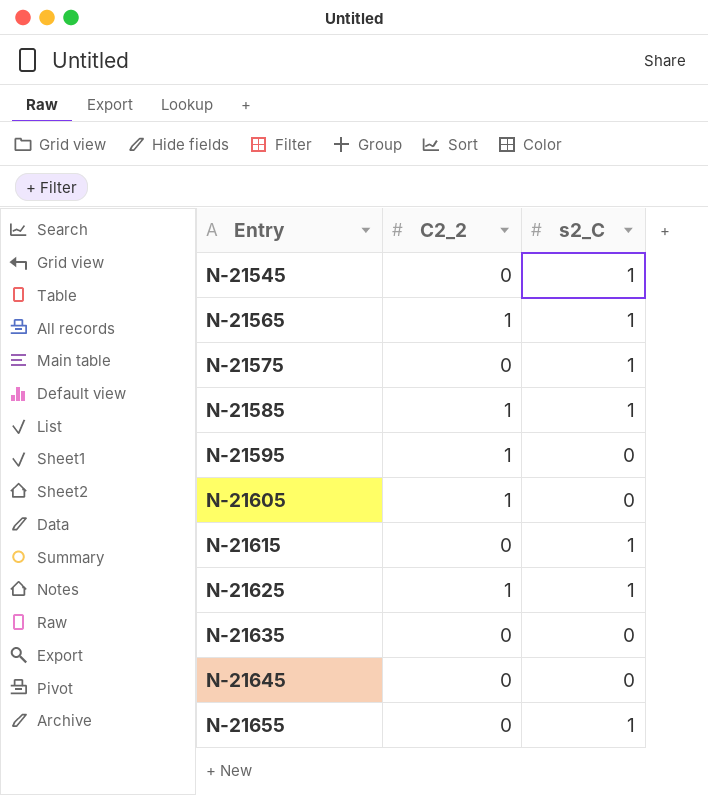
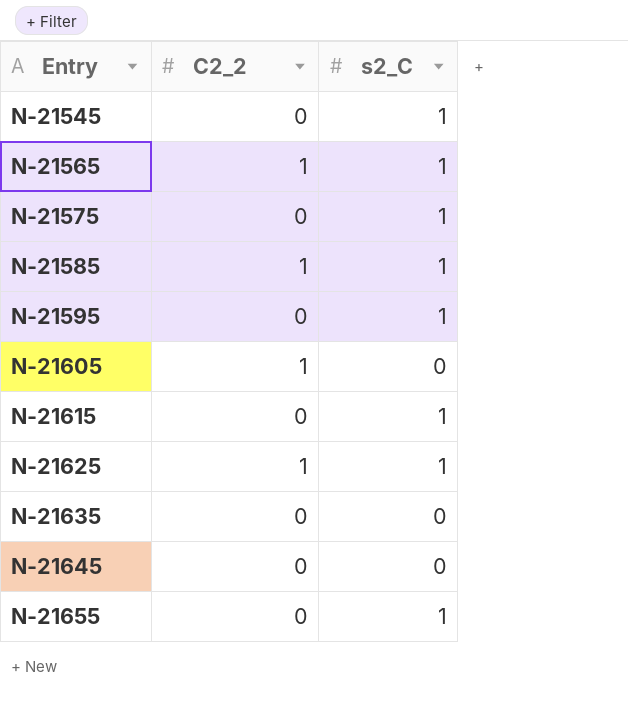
N-21595 | C2_2: 1 -> 0
N-21595 | s2_C: 0 -> 1

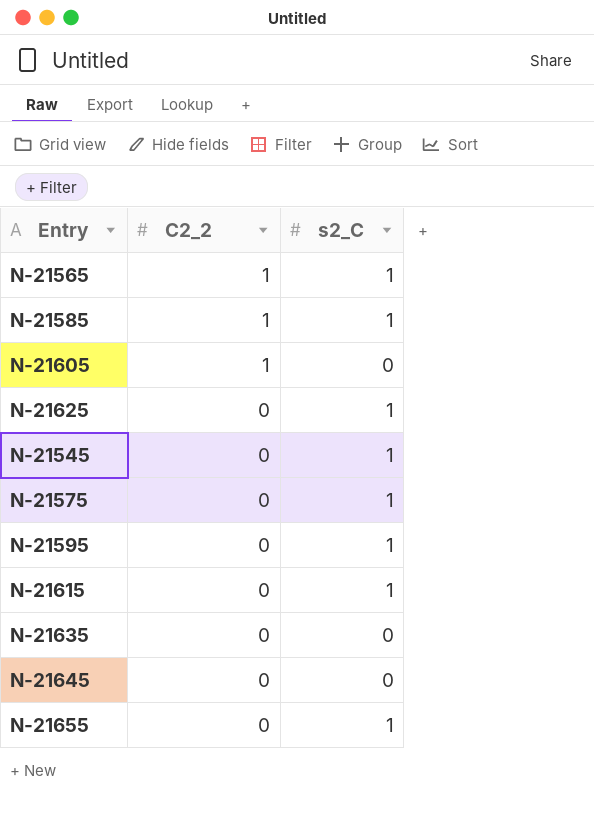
row order: Entry ascending -> C2_2 descending
N-21625 | C2_2: 1 -> 0

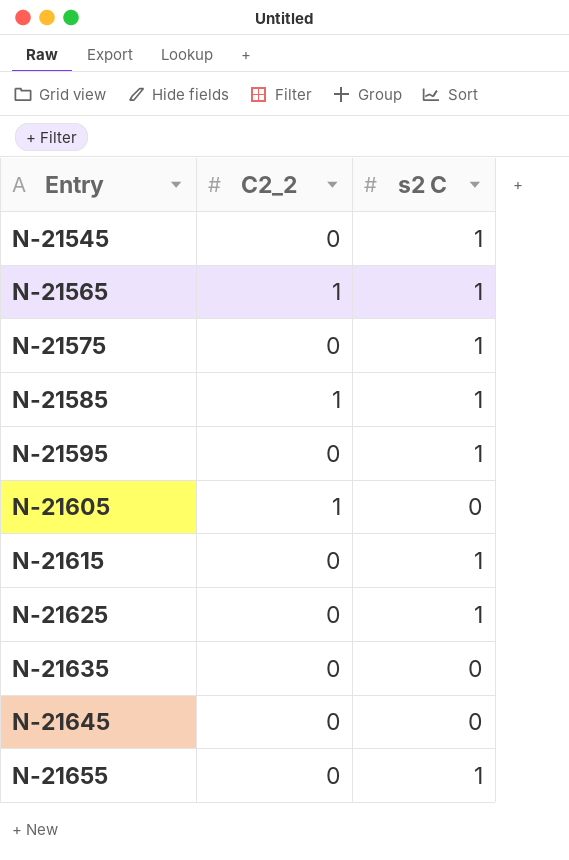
row order: C2_2 descending -> Entry ascending
column name: s2_C -> s2 C

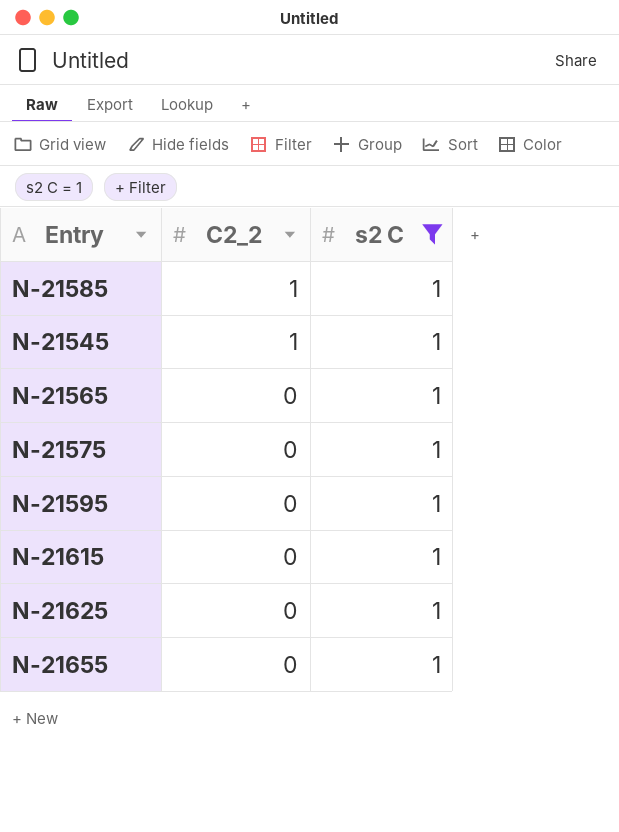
filter: none -> s2 C = 1
row order: Entry ascending -> C2_2 descending
N-21545 | C2_2: 0 -> 1
N-21565 | C2_2: 1 -> 0

